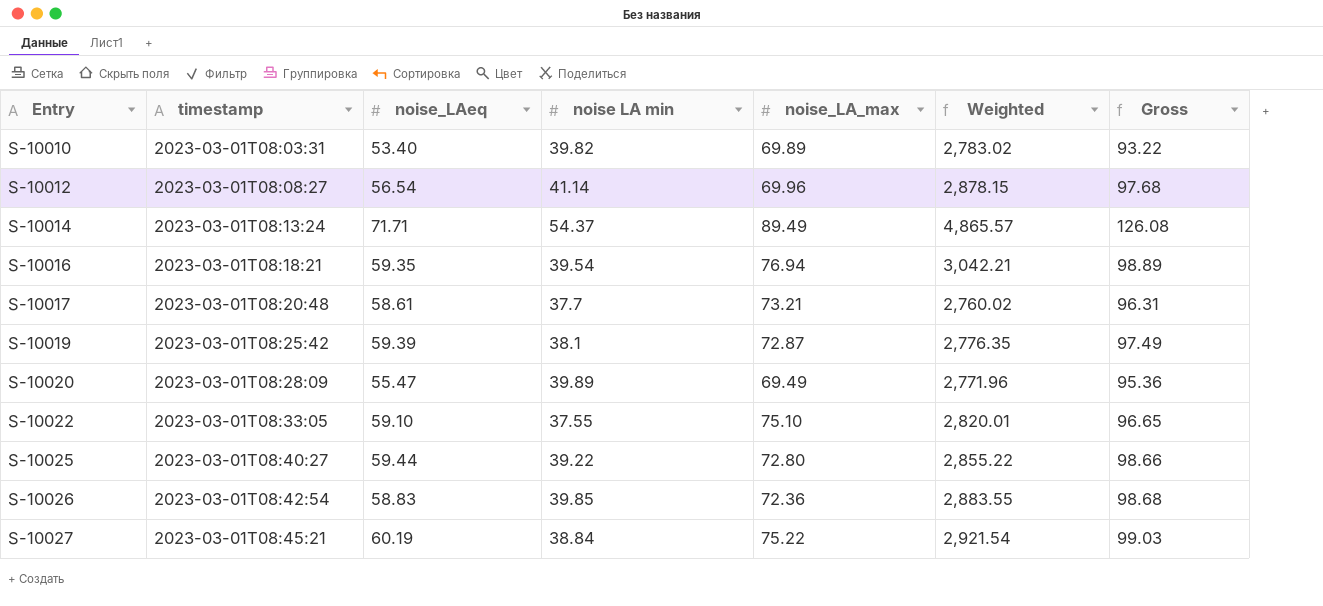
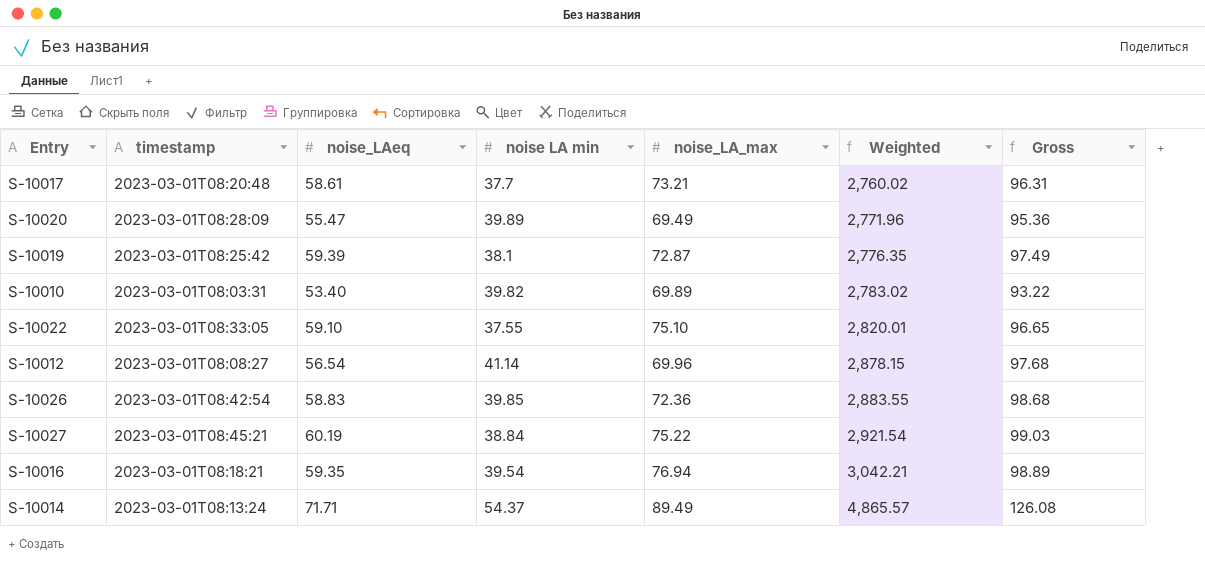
row order: Entry ascending -> Weighted ascending
row S-10025: 2023-03-01T08:40:27 | 59.44 | 39.22 | 72.80 | 2,855.22 | 98.66 -> none

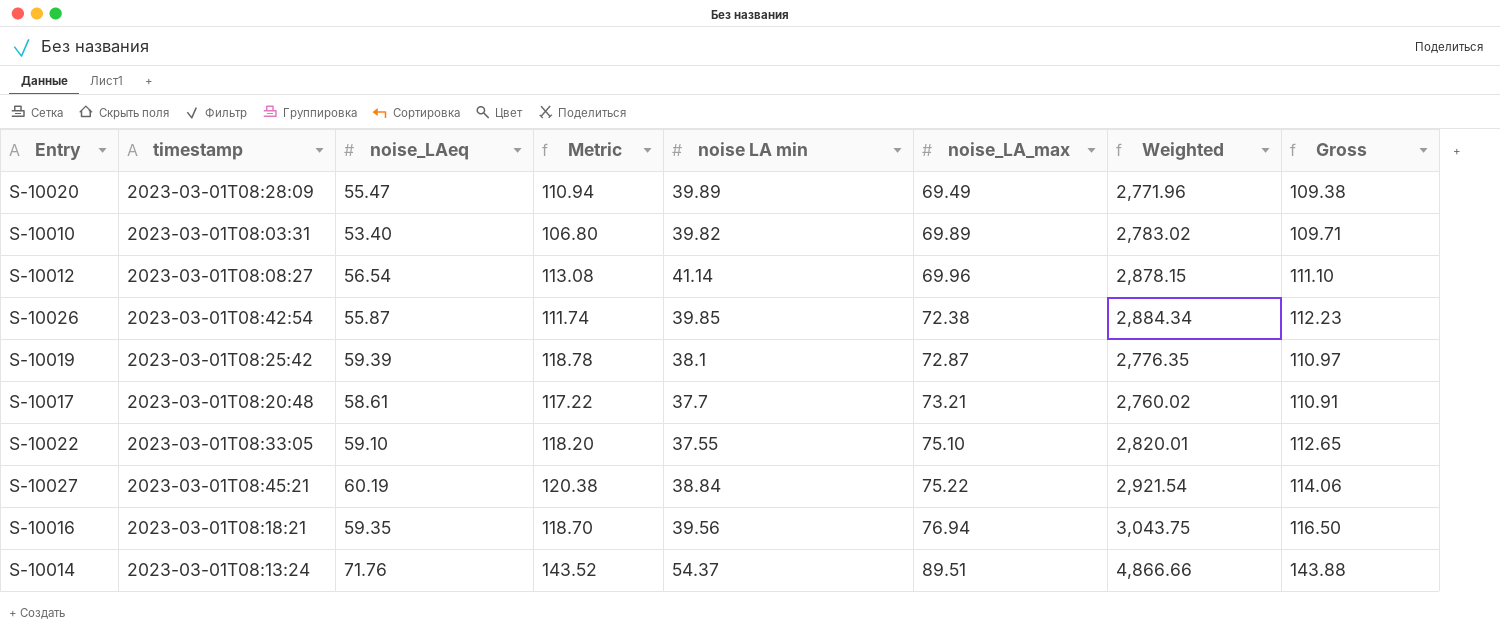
row order: Weighted ascending -> noise_LA_max ascending
column Metric | formula: none -> [noise_LAeq] * 2
column Gross | formula: [noise_LAeq] + [noise LA min] -> [noise LA min] + [noise_LA_max]
S-10026 | noise_LAeq: 58.83 -> 55.87
S-10026 | noise_LA_max: 72.36 -> 72.38
S-10026 | Weighted: 2,883.55 -> 2,884.34
S-10016 | noise LA min: 39.54 -> 39.56
S-10016 | Weighted: 3,042.21 -> 3,043.75
S-10014 | noise_LAeq: 71.71 -> 71.76
S-10014 | noise_LA_max: 89.49 -> 89.51
S-10014 | Weighted: 4,865.57 -> 4,866.66

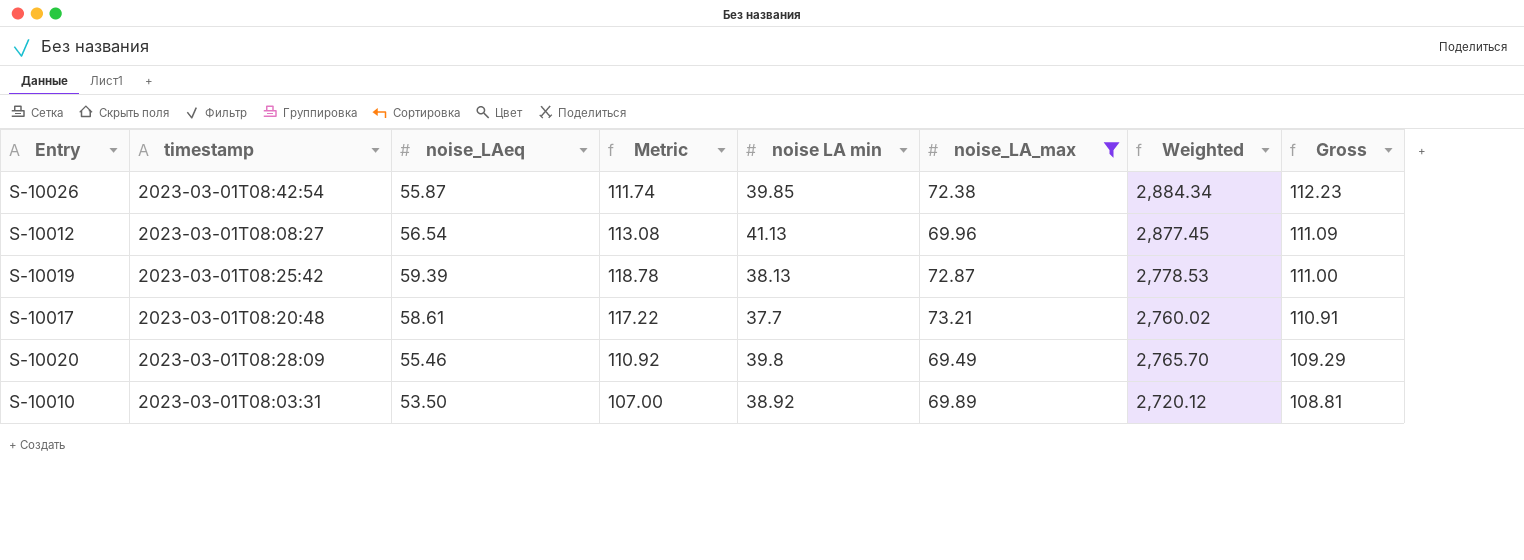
filter: none -> noise_LA_max <= 73.21
row order: noise_LA_max ascending -> Gross descending
S-10012 | noise LA min: 41.14 -> 41.13
S-10012 | Weighted: 2,878.15 -> 2,877.45
S-10012 | Gross: 111.10 -> 111.09
S-10019 | noise LA min: 38.1 -> 38.13
S-10019 | Weighted: 2,776.35 -> 2,778.53
S-10019 | Gross: 110.97 -> 111.00
S-10020 | noise_LAeq: 55.47 -> 55.46
S-10020 | Metric: 110.94 -> 110.92
S-10020 | noise LA min: 39.89 -> 39.8
S-10020 | Weighted: 2,771.96 -> 2,765.70
S-10020 | Gross: 109.38 -> 109.29
S-10010 | noise_LAeq: 53.40 -> 53.50
S-10010 | Metric: 106.80 -> 107.00
S-10010 | noise LA min: 39.82 -> 38.92
S-10010 | Weighted: 2,783.02 -> 2,720.12
S-10010 | Gross: 109.71 -> 108.81

